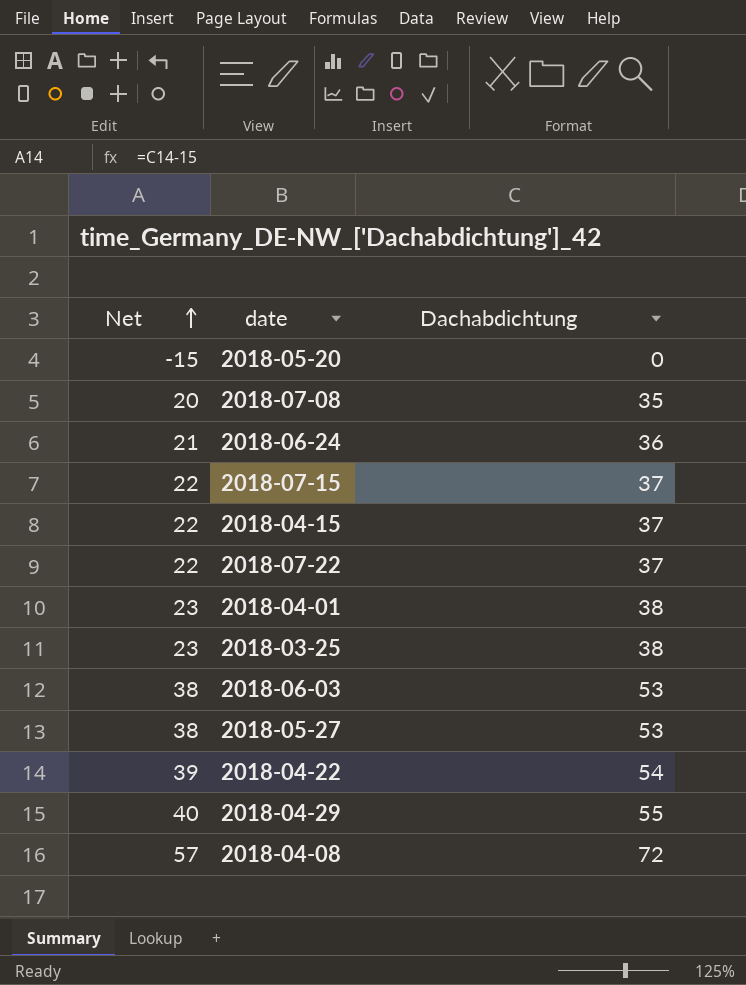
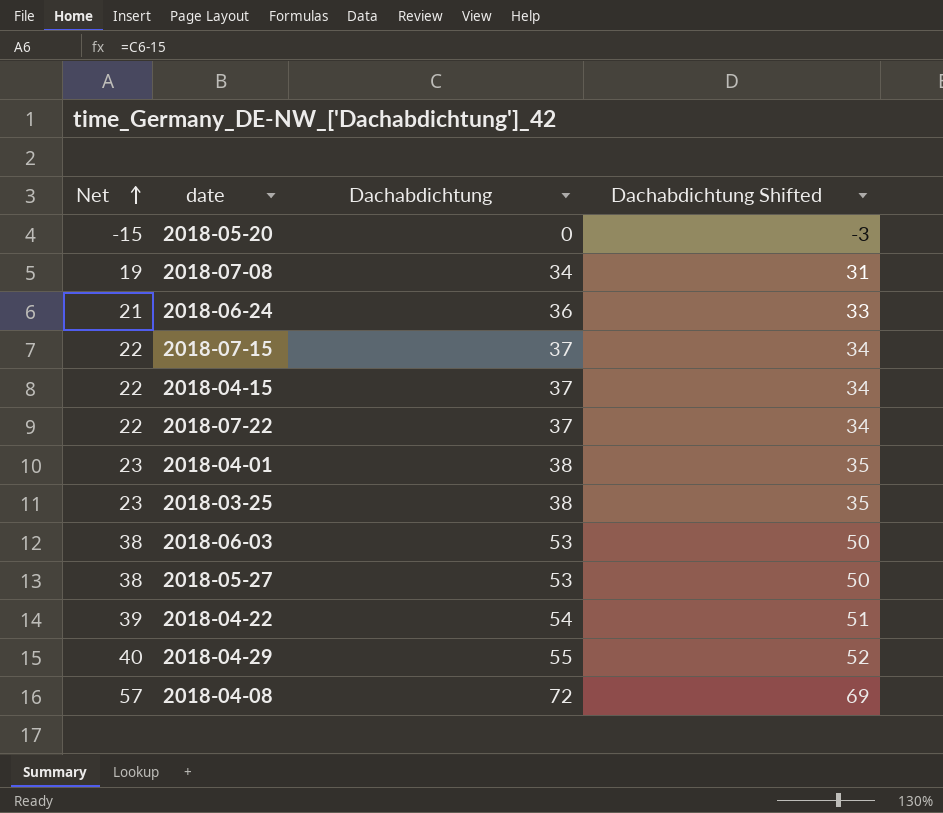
column Dachabdichtung Shifted | formula: none -> [Dachabdichtung] - 3
2018-07-08 | Net: 20 -> 19
2018-07-08 | Dachabdichtung: 35 -> 34

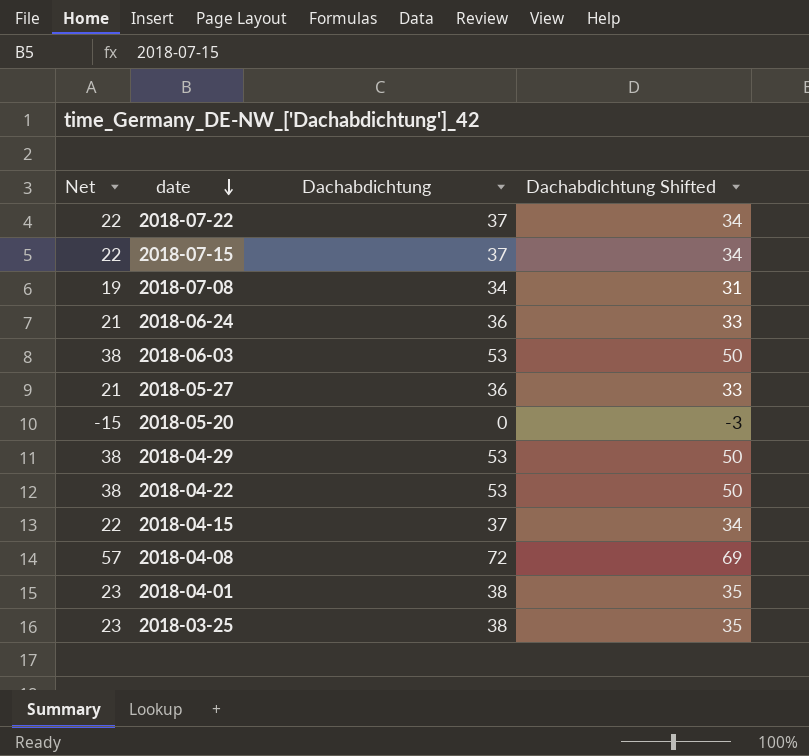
row order: Net ascending -> date descending
2018-05-27 | Net: 38 -> 21
2018-05-27 | Dachabdichtung: 53 -> 36
2018-05-27 | Dachabdichtung Shifted: 50 -> 33
2018-04-29 | Net: 40 -> 38
2018-04-29 | Dachabdichtung: 55 -> 53
2018-04-29 | Dachabdichtung Shifted: 52 -> 50
2018-04-22 | Net: 39 -> 38
2018-04-22 | Dachabdichtung: 54 -> 53
2018-04-22 | Dachabdichtung Shifted: 51 -> 50

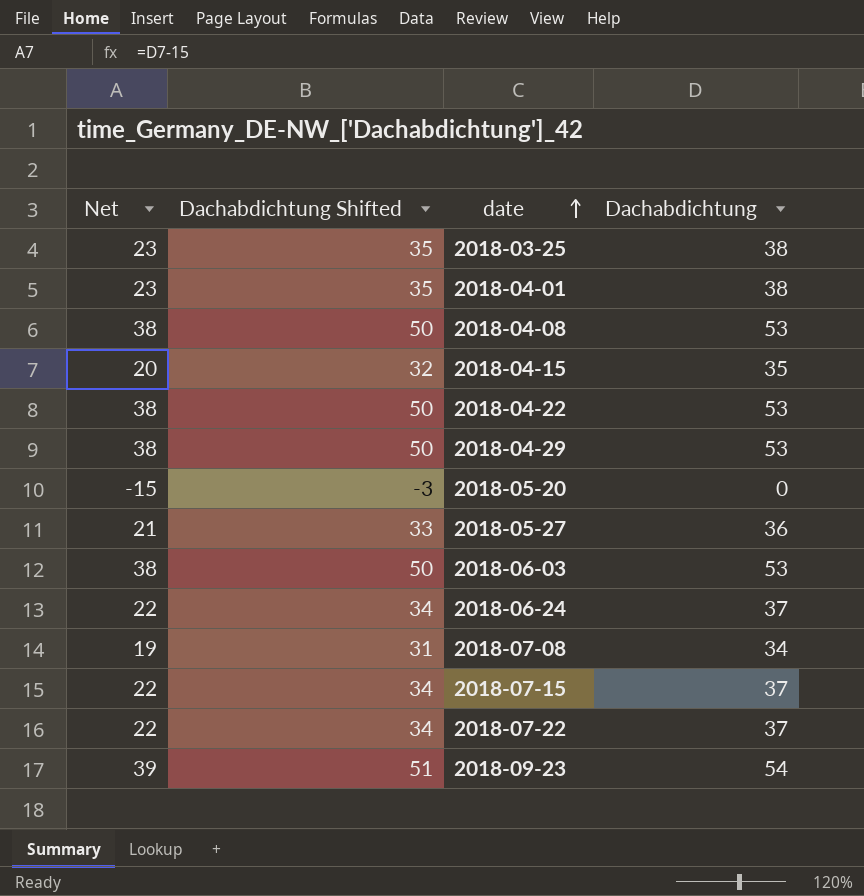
row order: date descending -> date ascending
column Dachabdichtung Shifted | position: 4 -> 2
2018-04-08 | Net: 57 -> 38
2018-04-08 | Dachabdichtung Shifted: 69 -> 50
2018-04-08 | Dachabdichtung: 72 -> 53
2018-04-15 | Net: 22 -> 20
2018-04-15 | Dachabdichtung Shifted: 34 -> 32
2018-04-15 | Dachabdichtung: 37 -> 35
2018-06-24 | Net: 21 -> 22
2018-06-24 | Dachabdichtung Shifted: 33 -> 34
2018-06-24 | Dachabdichtung: 36 -> 37
row 2018-09-23: none -> 39 | 51 | 54

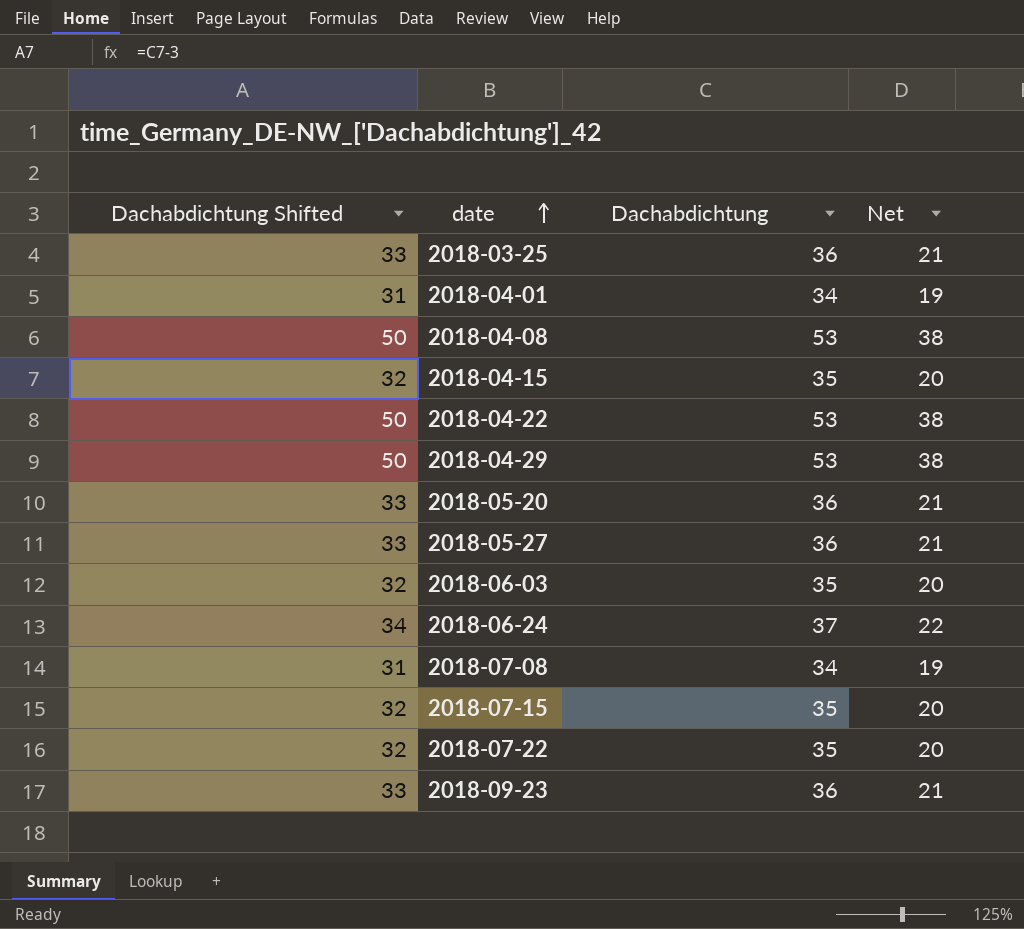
column Net | position: 1 -> 4
2018-03-25 | Dachabdichtung Shifted: 35 -> 33
2018-03-25 | Dachabdichtung: 38 -> 36
2018-03-25 | Net: 23 -> 21
2018-04-01 | Dachabdichtung Shifted: 35 -> 31
2018-04-01 | Dachabdichtung: 38 -> 34
2018-04-01 | Net: 23 -> 19
2018-05-20 | Dachabdichtung Shifted: -3 -> 33
2018-05-20 | Dachabdichtung: 0 -> 36
2018-05-20 | Net: -15 -> 21
2018-06-03 | Dachabdichtung Shifted: 50 -> 32
2018-06-03 | Dachabdichtung: 53 -> 35
2018-06-03 | Net: 38 -> 20
2018-07-15 | Dachabdichtung Shifted: 34 -> 32
2018-07-15 | Dachabdichtung: 37 -> 35
2018-07-15 | Net: 22 -> 20
2018-07-22 | Dachabdichtung Shifted: 34 -> 32
2018-07-22 | Dachabdichtung: 37 -> 35
2018-07-22 | Net: 22 -> 20
2018-09-23 | Dachabdichtung Shifted: 51 -> 33
2018-09-23 | Dachabdichtung: 54 -> 36
2018-09-23 | Net: 39 -> 21

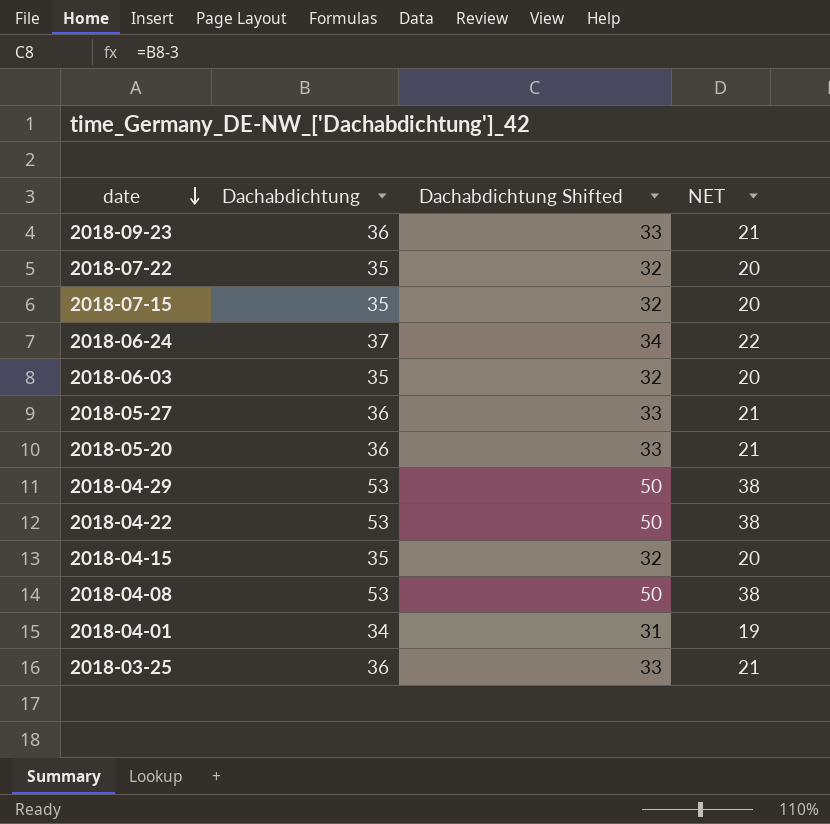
row order: date ascending -> date descending
column Dachabdichtung Shifted | position: 1 -> 3
column name: Net -> NET
row 2018-07-08: 31 | 34 | 19 -> none

